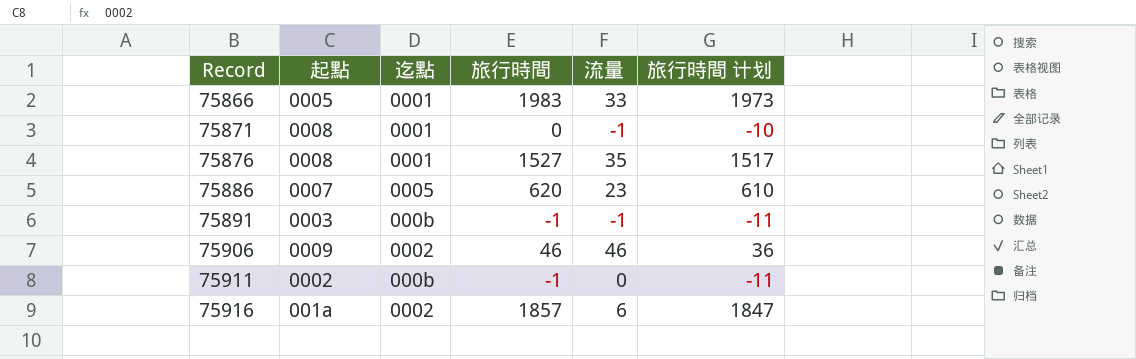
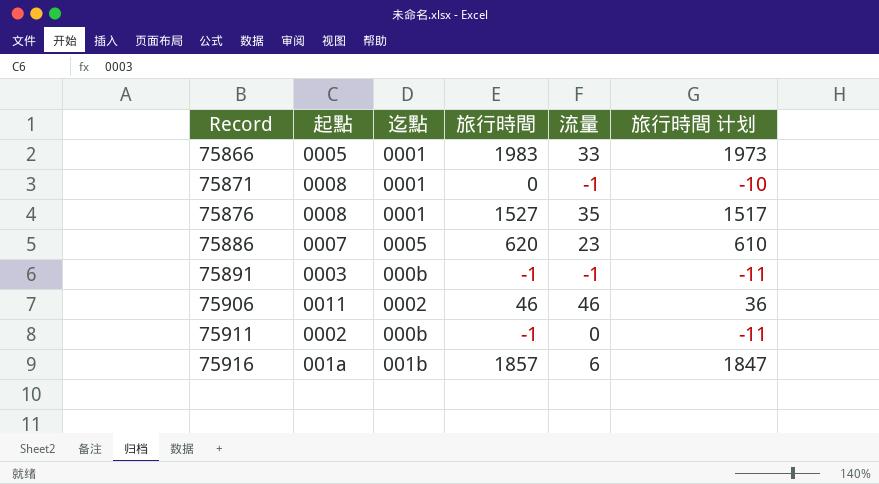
75906 | 起點: 0009 -> 0011
75916 | 迄點: 0002 -> 001b

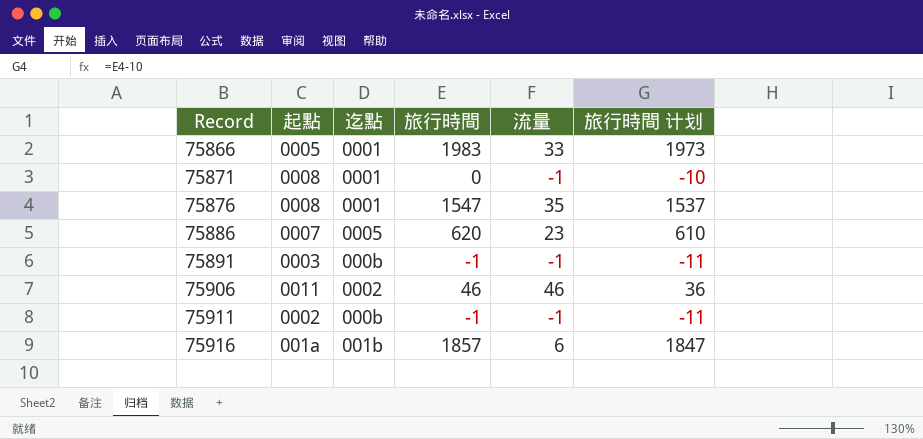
75876 | 旅行時間: 1527 -> 1547
75876 | 旅行時間 计划: 1517 -> 1537
75911 | 流量: 0 -> -1

